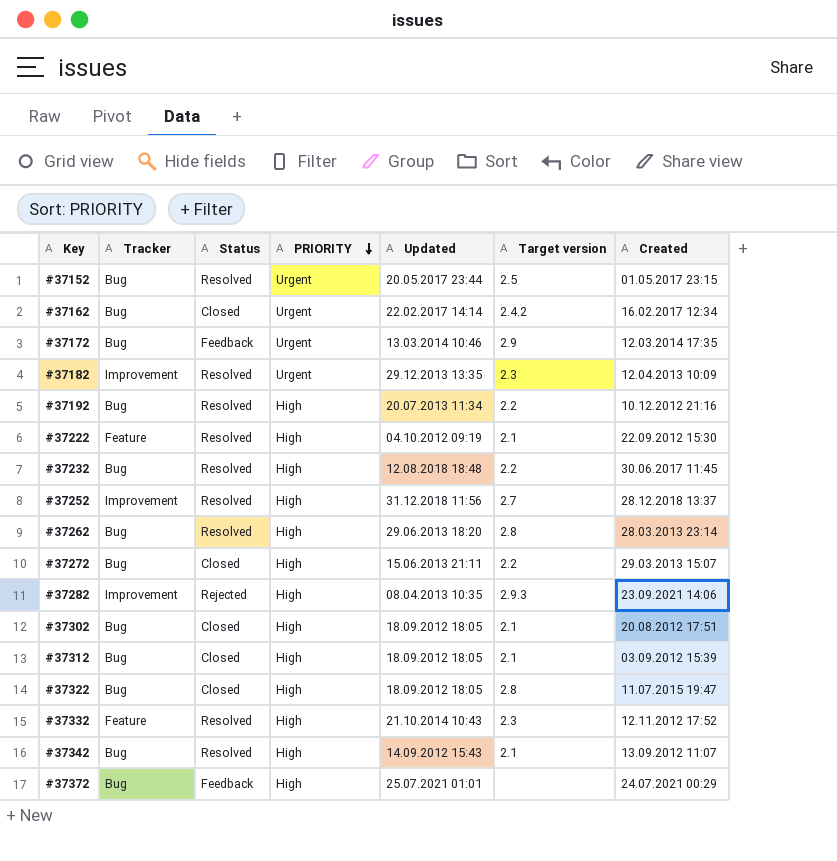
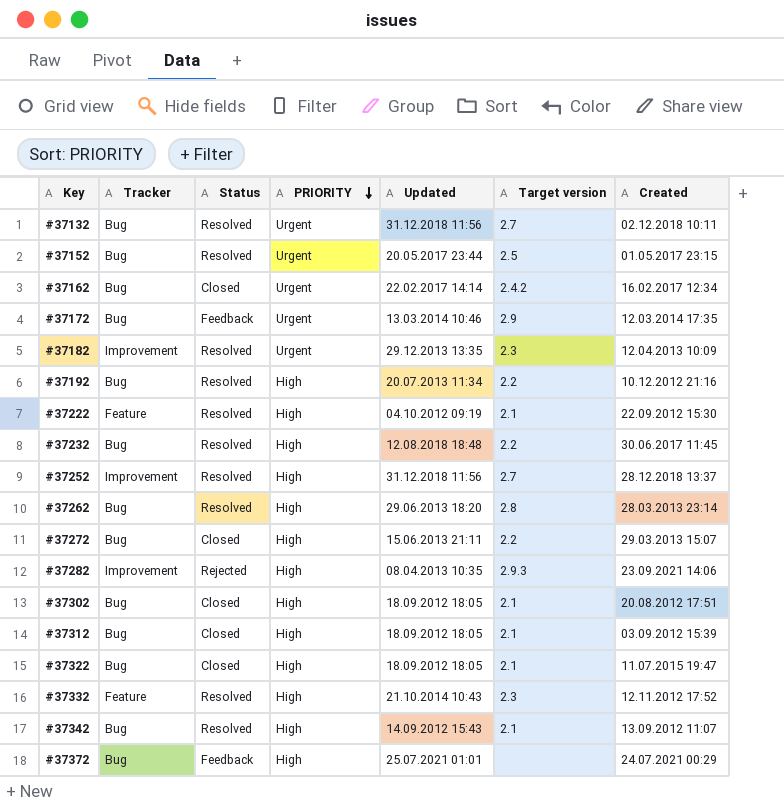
row #37132: none -> Bug | Resolved | Urgent | 31.12.2018 11:56 | 2.7 | 02.12.2018 10:11
#37322 | Target version: 2.8 -> 2.1

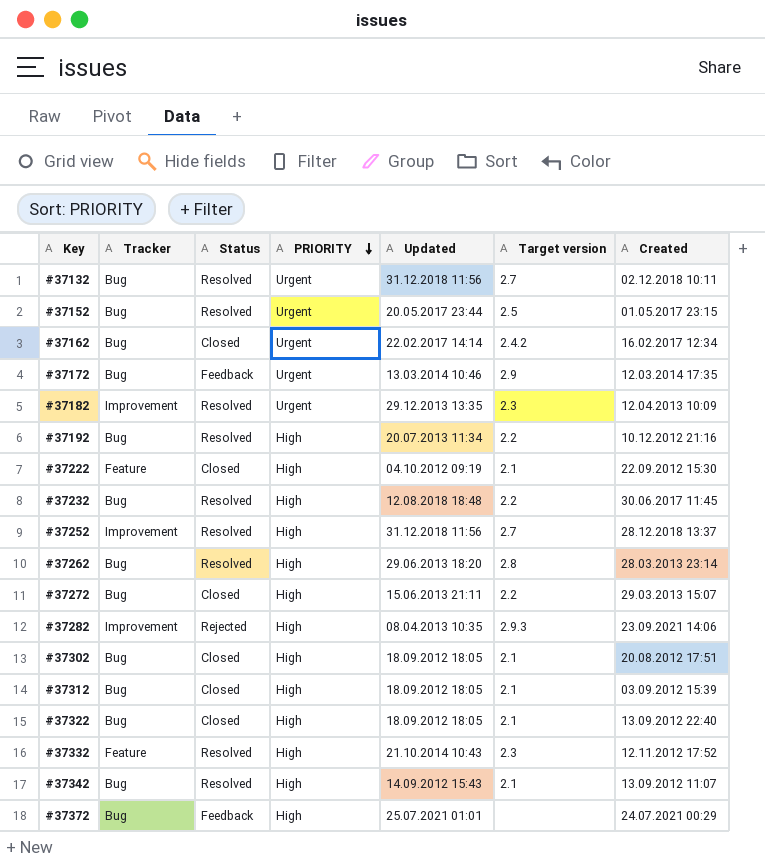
#37222 | Status: Resolved -> Closed
#37322 | Created: 11.07.2015 19:47 -> 13.09.2012 22:40

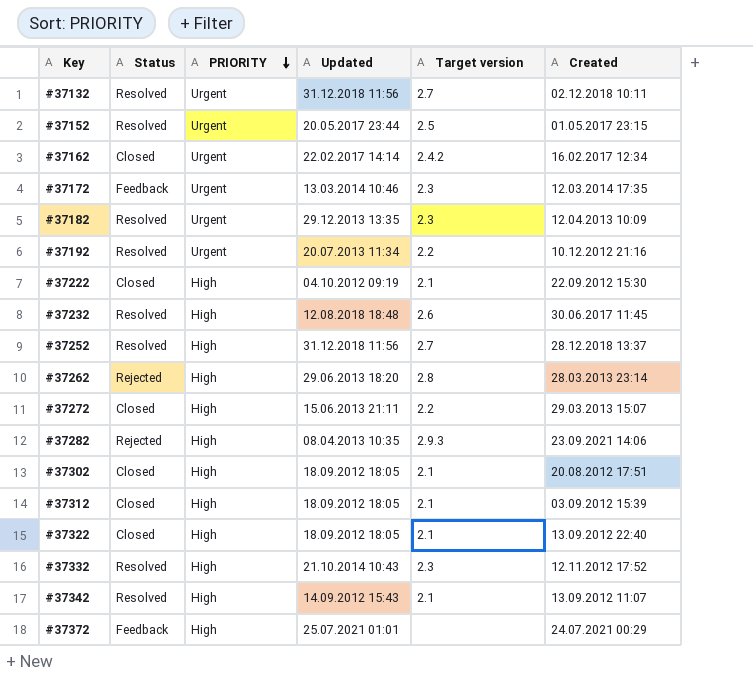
column Tracker | position: 2 -> none
#37172 | Target version: 2.9 -> 2.3
#37192 | PRIORITY: High -> Urgent
#37232 | Target version: 2.2 -> 2.6
#37262 | Status: Resolved -> Rejected

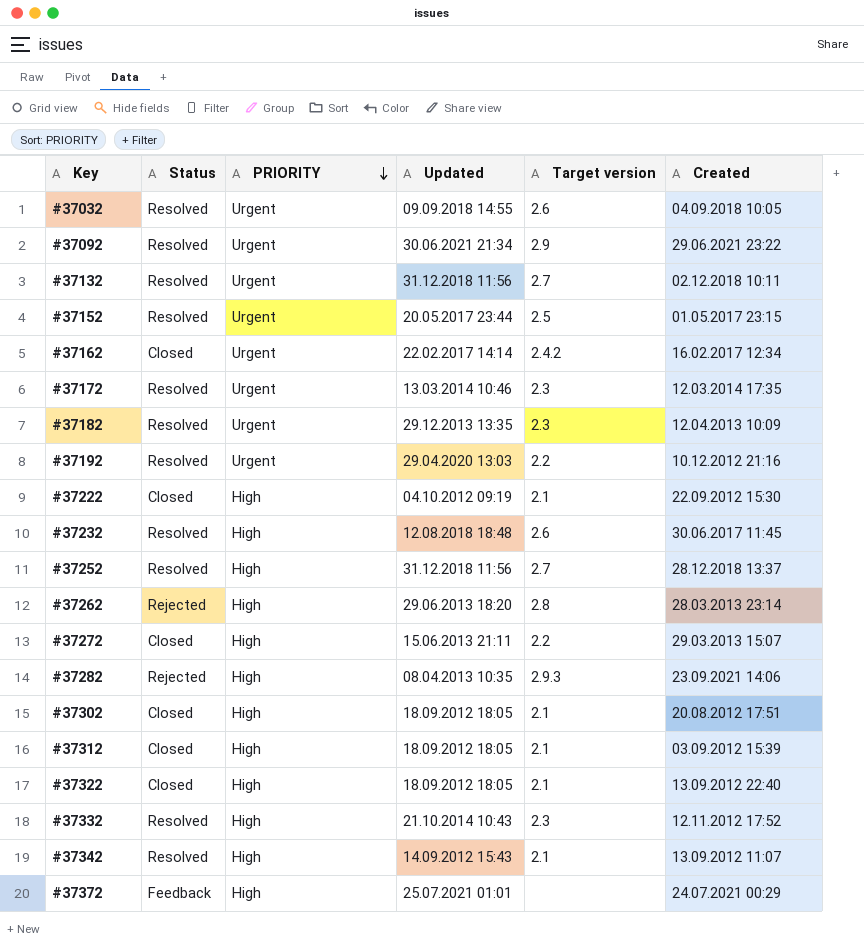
row #37032: none -> Resolved | Urgent | 09.09.2018 14:55 | 2.6 | 04.09.2018 10:05
row #37092: none -> Resolved | Urgent | 30.06.2021 21:34 | 2.9 | 29.06.2021 23:22
#37172 | Status: Feedback -> Resolved
#37192 | Updated: 20.07.2013 11:34 -> 29.04.2020 13:03

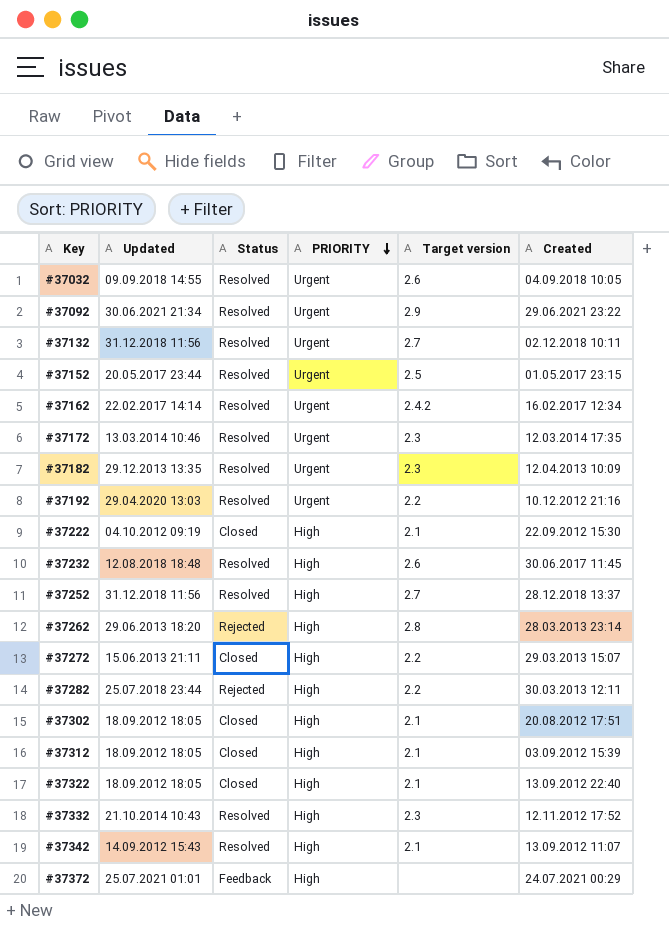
column Updated | position: 4 -> 2
#37162 | Status: Closed -> Resolved
#37282 | Updated: 08.04.2013 10:35 -> 25.07.2018 23:44
#37282 | Target version: 2.9.3 -> 2.2
#37282 | Created: 23.09.2021 14:06 -> 30.03.2013 12:11

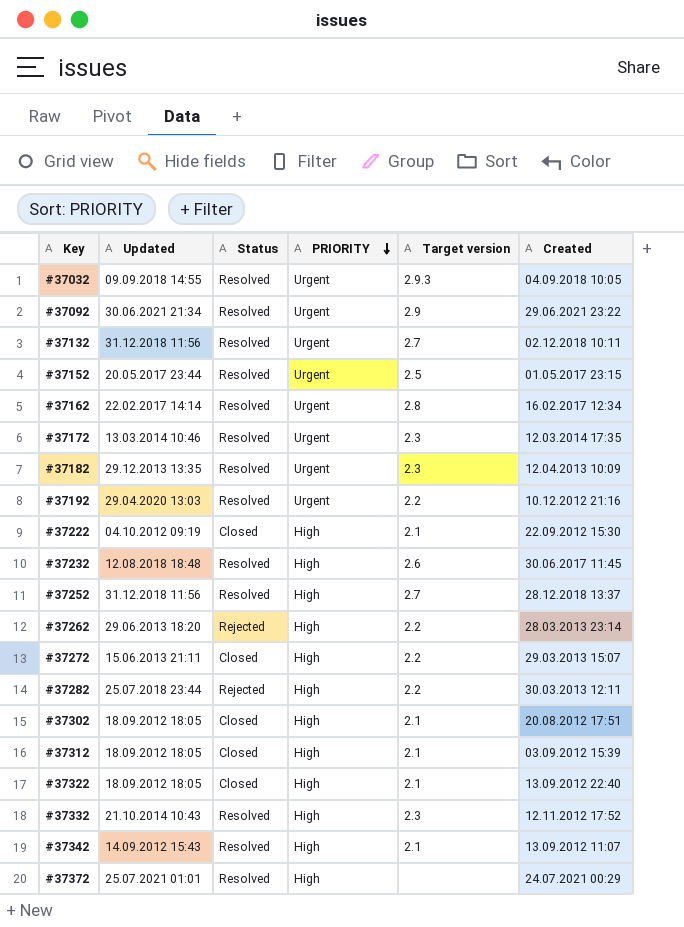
#37032 | Target version: 2.6 -> 2.9.3
#37162 | Target version: 2.4.2 -> 2.8
#37262 | Target version: 2.8 -> 2.2
#37372 | Status: Feedback -> Resolved

